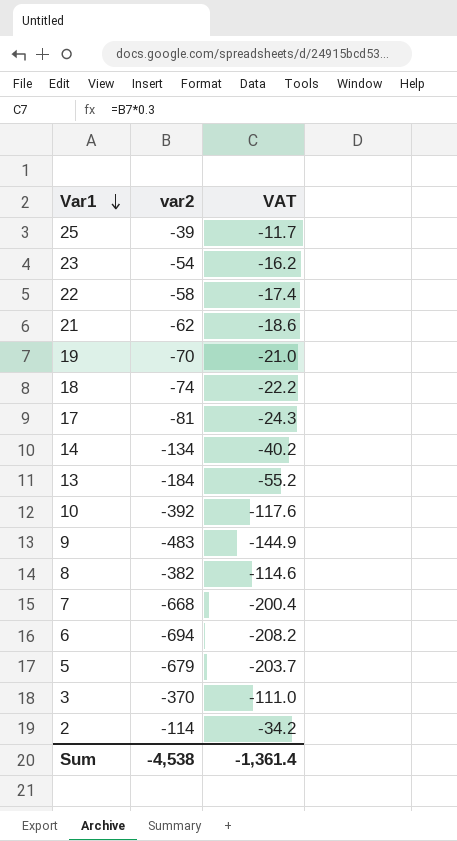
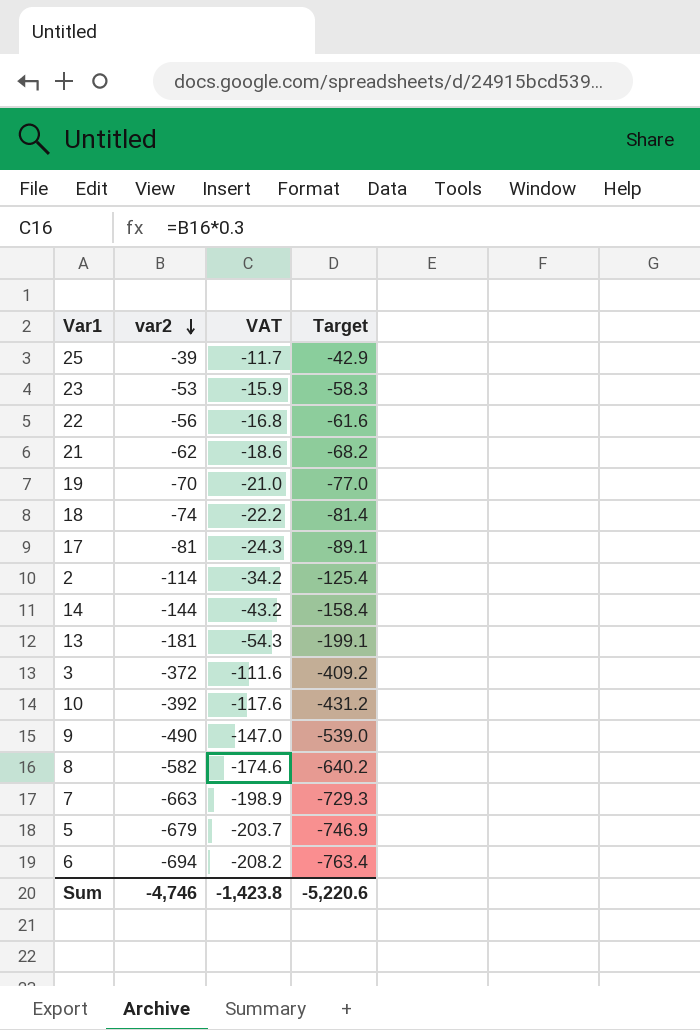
row order: Var1 descending -> var2 descending
column Target | formula: none -> [var2] * 1.1
23 | var2: -54 -> -53
23 | VAT: -16.2 -> -15.9
22 | var2: -58 -> -56
22 | VAT: -17.4 -> -16.8
14 | var2: -134 -> -144
14 | VAT: -40.2 -> -43.2
13 | var2: -184 -> -181
13 | VAT: -55.2 -> -54.3
3 | var2: -370 -> -372
3 | VAT: -111.0 -> -111.6
9 | var2: -483 -> -490
9 | VAT: -144.9 -> -147.0
8 | var2: -382 -> -582
8 | VAT: -114.6 -> -174.6
7 | var2: -668 -> -663
7 | VAT: -200.4 -> -198.9
Sum | var2: -4,538 -> -4,746
Sum | VAT: -1,361.4 -> -1,423.8

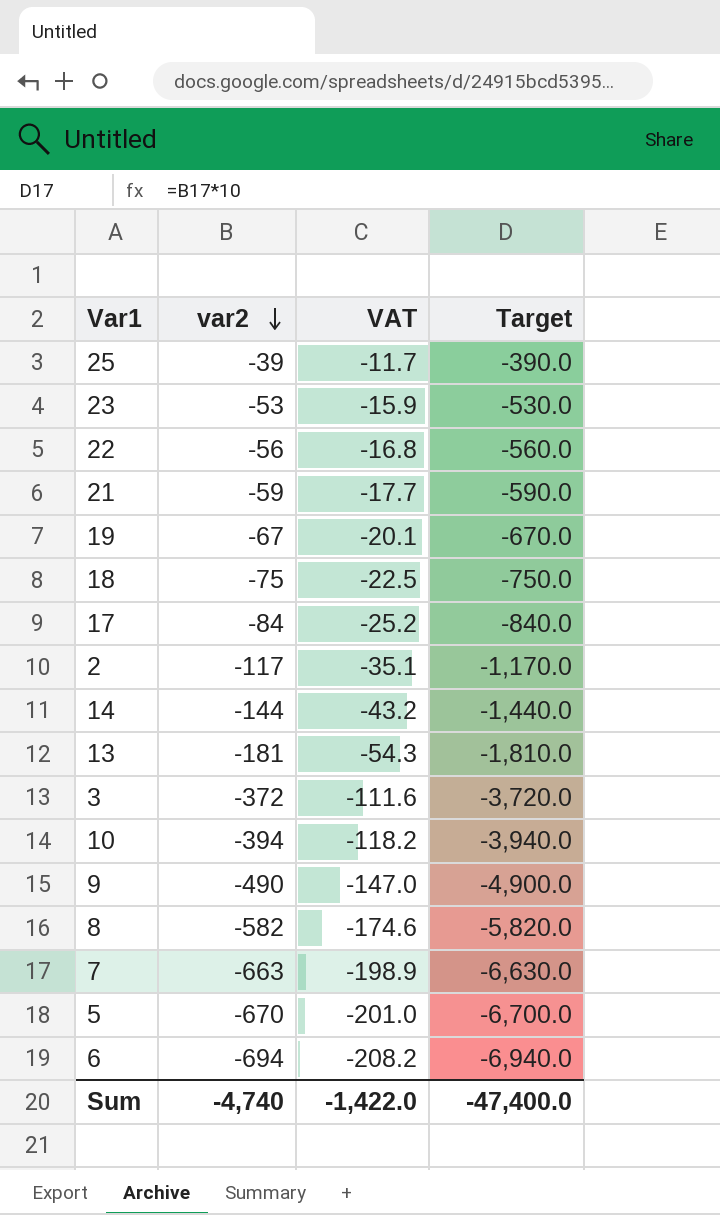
column Target | formula: [var2] * 1.1 -> [var2] * 10
21 | var2: -62 -> -59
21 | VAT: -18.6 -> -17.7
19 | var2: -70 -> -67
19 | VAT: -21.0 -> -20.1
18 | var2: -74 -> -75
18 | VAT: -22.2 -> -22.5
17 | var2: -81 -> -84
17 | VAT: -24.3 -> -25.2
2 | var2: -114 -> -117
2 | VAT: -34.2 -> -35.1
10 | var2: -392 -> -394
10 | VAT: -117.6 -> -118.2
5 | var2: -679 -> -670
5 | VAT: -203.7 -> -201.0
Sum | var2: -4,746 -> -4,740
Sum | VAT: -1,423.8 -> -1,422.0
Sum | Target: -5,220.6 -> -47,400.0

